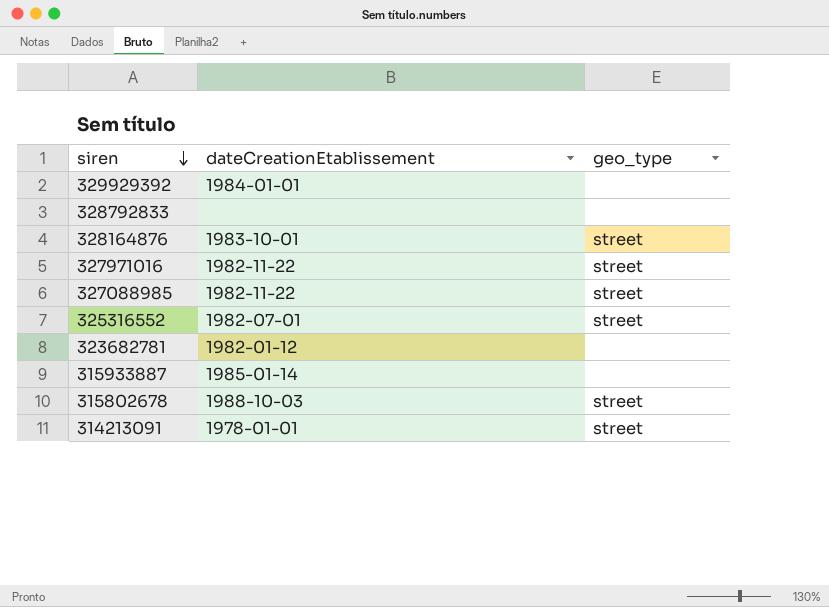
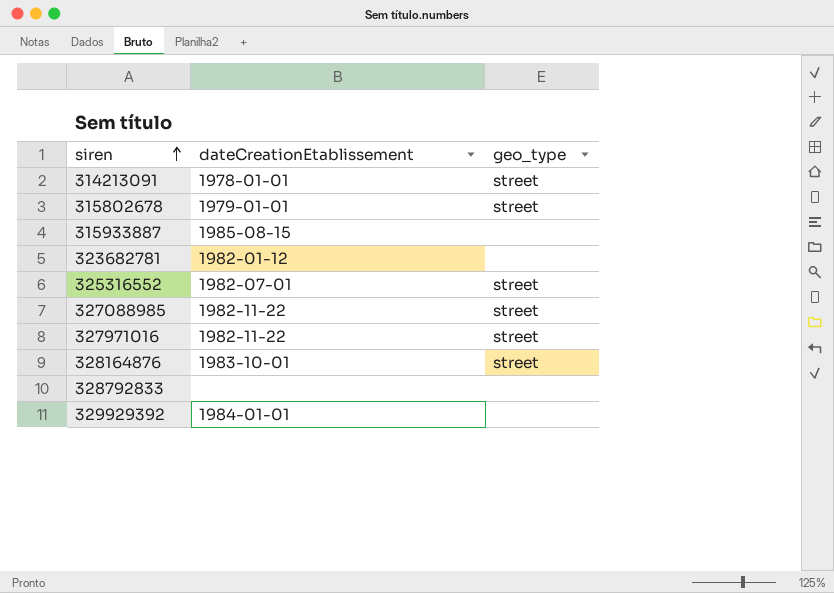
row order: siren descending -> siren ascending
315802678 | dateCreationEtablissement: 1988-10-03 -> 1979-01-01
315933887 | dateCreationEtablissement: 1985-01-14 -> 1985-08-15

